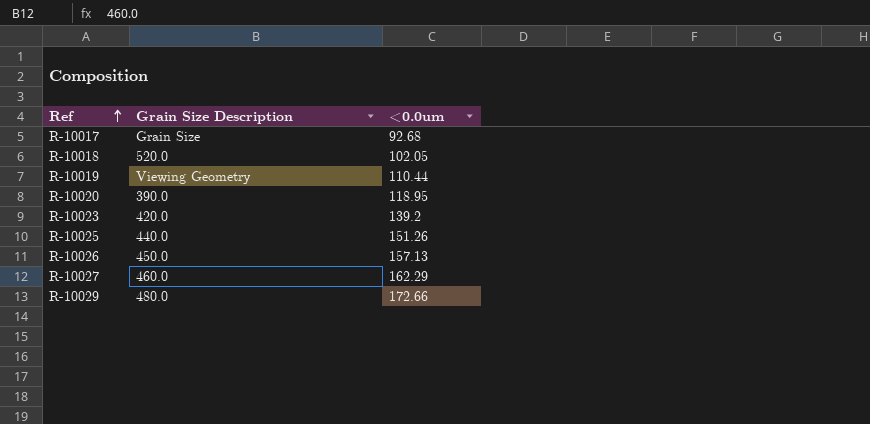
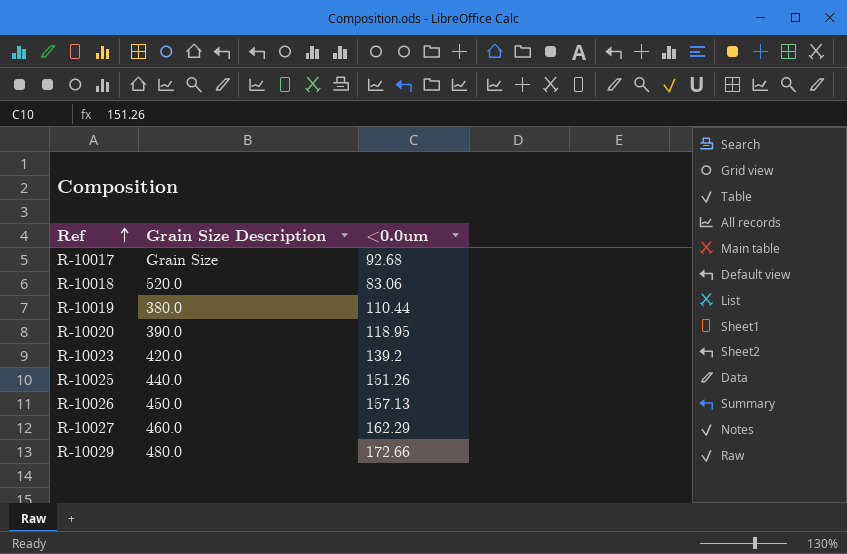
R-10018 | <0.0um: 102.05 -> 83.06
R-10019 | Grain Size Description: Viewing Geometry -> 380.0

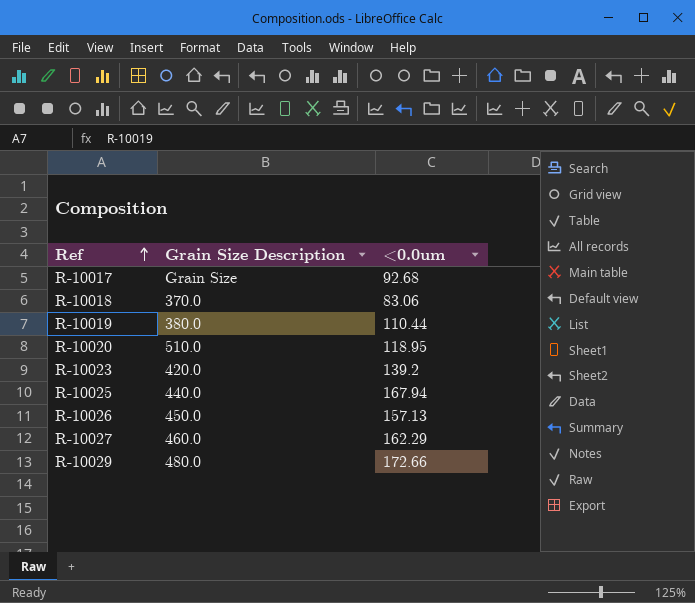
R-10018 | Grain Size Description: 520.0 -> 370.0
R-10020 | Grain Size Description: 390.0 -> 510.0
R-10025 | <0.0um: 151.26 -> 167.94

